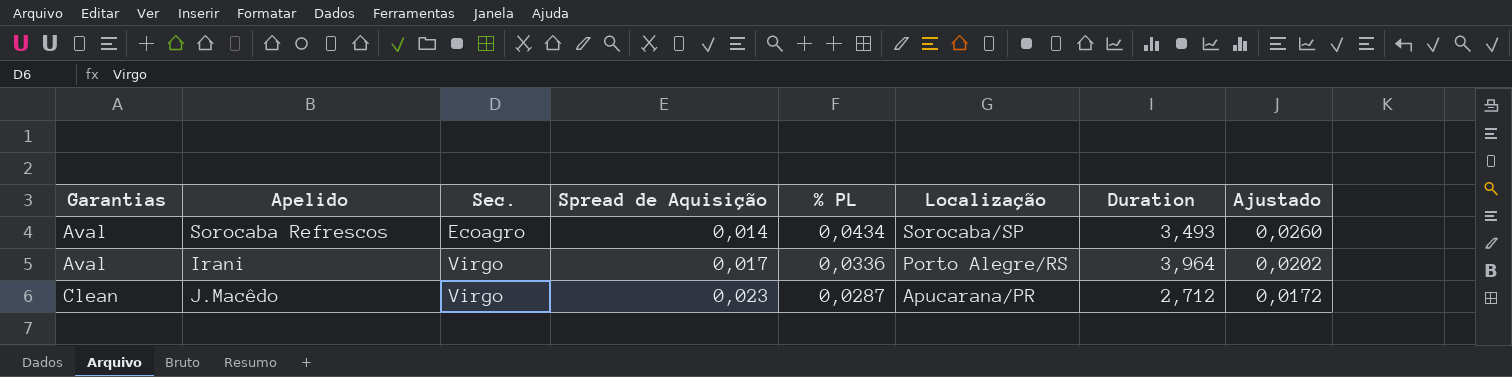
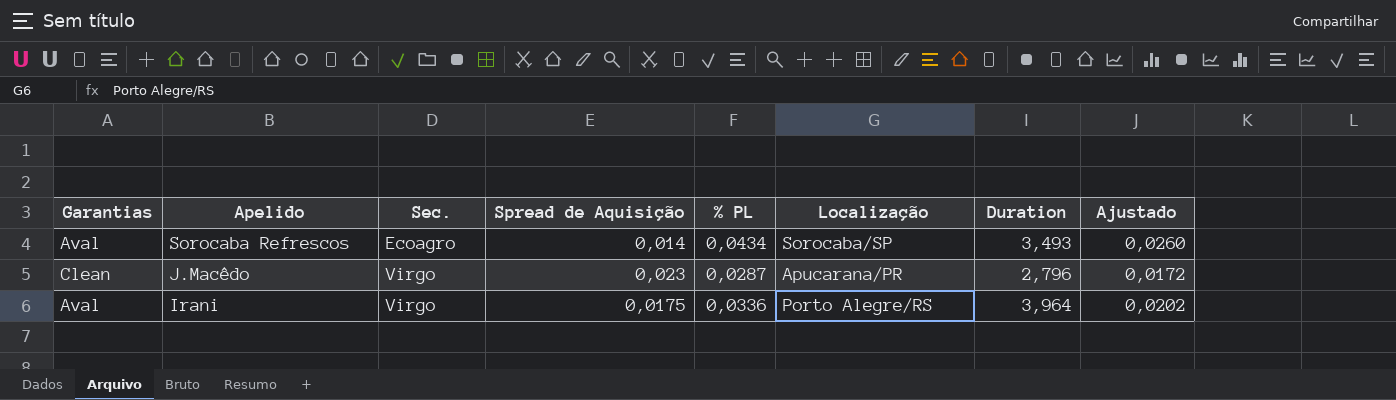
row order: Garantias ascending -> Apelido descending
J.Macêdo | Duration: 2,712 -> 2,796
Irani | Spread de Aquisição: 0,017 -> 0,0175

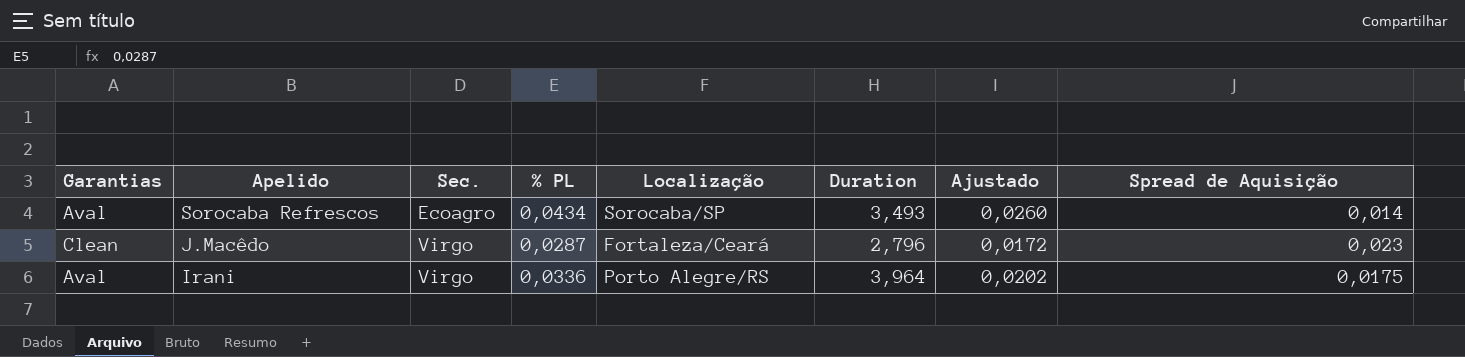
column Spread de Aquisição | position: 4 -> 8
J.Macêdo | Localização: Apucarana/PR -> Fortaleza/Ceará

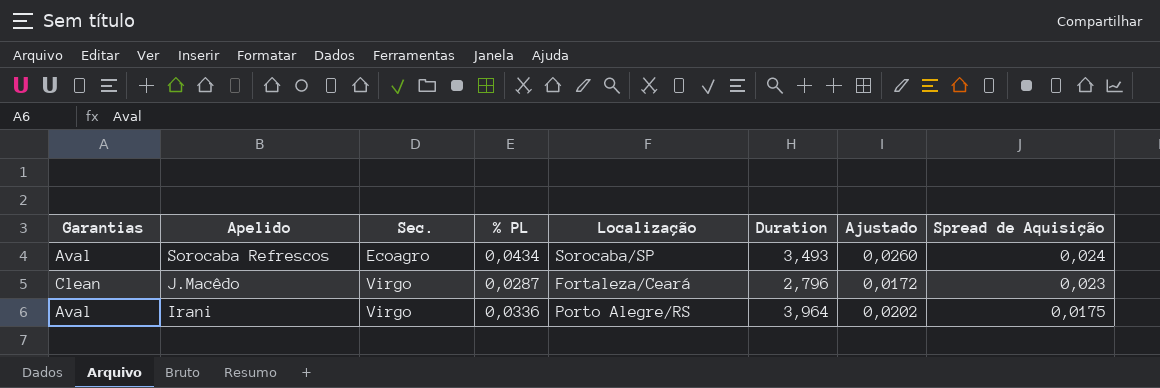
Sorocaba Refrescos | Spread de Aquisição: 0,014 -> 0,024

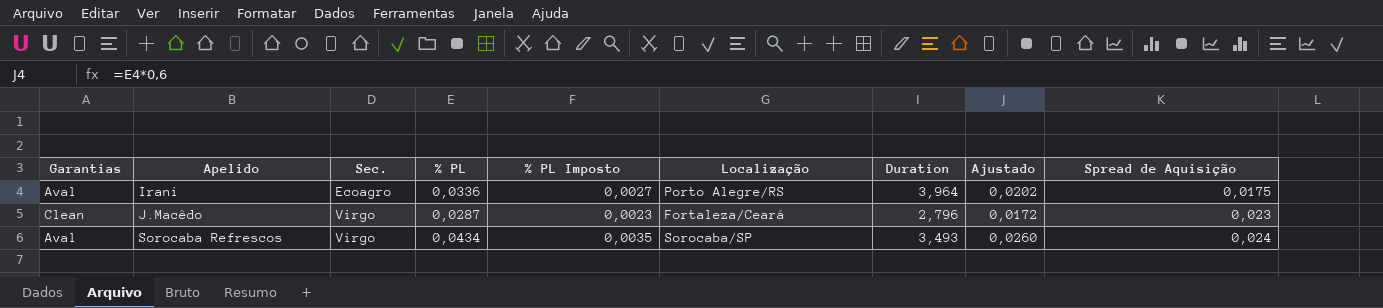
row order: Apelido descending -> Apelido ascending
column % PL Imposto | formula: none -> [% PL] * 0,08
Irani | Sec.: Virgo -> Ecoagro
Sorocaba Refrescos | Sec.: Ecoagro -> Virgo

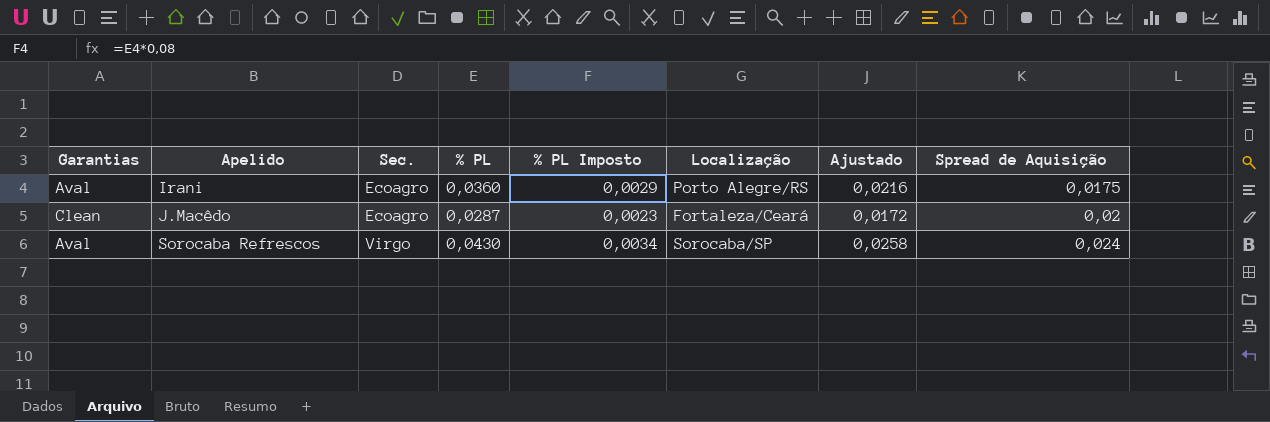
column Duration | position: 7 -> none
Irani | % PL: 0,0336 -> 0,0360
Irani | % PL Imposto: 0,0027 -> 0,0029
Irani | Ajustado: 0,0202 -> 0,0216
J.Macêdo | Sec.: Virgo -> Ecoagro
J.Macêdo | Spread de Aquisição: 0,023 -> 0,02
Sorocaba Refrescos | % PL: 0,0434 -> 0,0430
Sorocaba Refrescos | % PL Imposto: 0,0035 -> 0,0034
Sorocaba Refrescos | Ajustado: 0,0260 -> 0,0258

